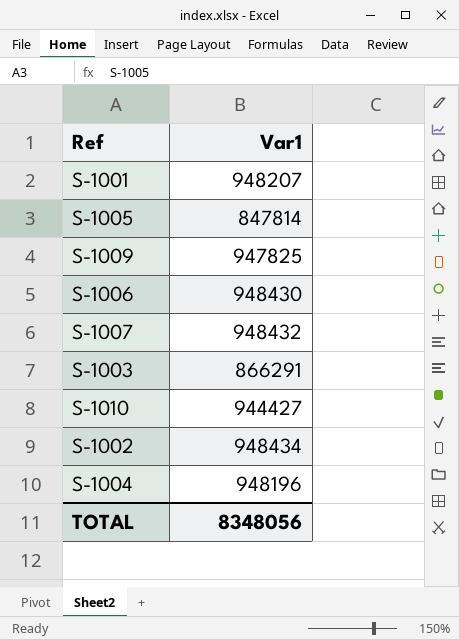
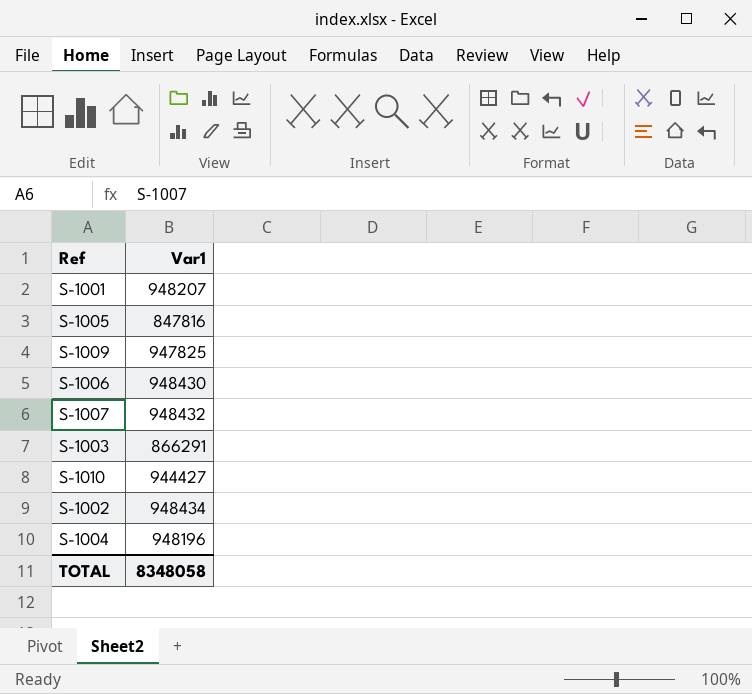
S-1005 | Var1: 847814 -> 847816
TOTAL | Var1: 8348056 -> 8348058

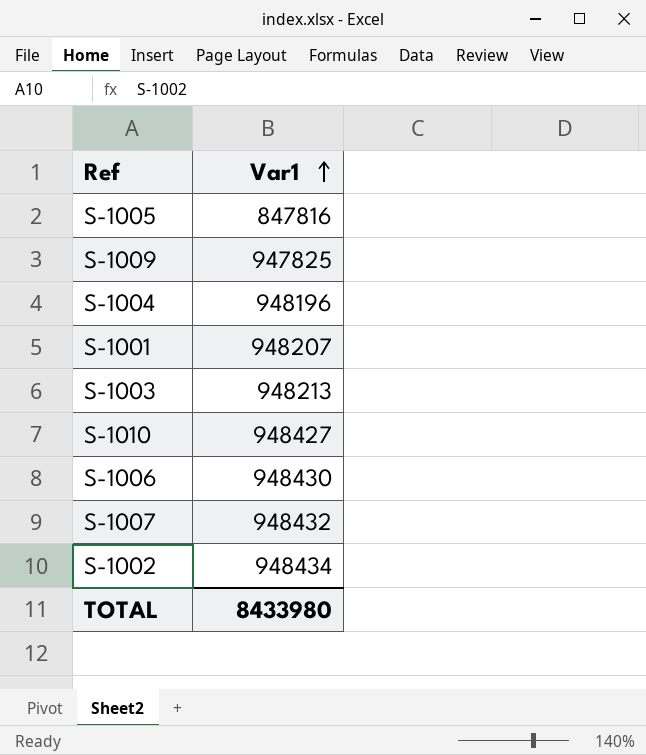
row order: none -> Var1 ascending
S-1003 | Var1: 866291 -> 948213
S-1010 | Var1: 944427 -> 948427
TOTAL | Var1: 8348058 -> 8433980

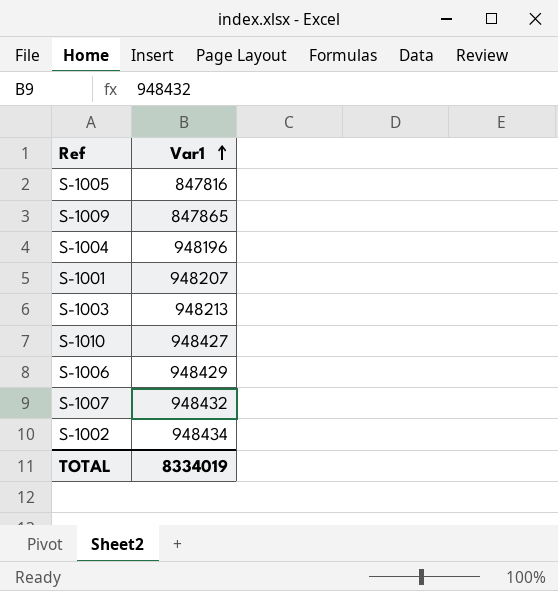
S-1009 | Var1: 947825 -> 847865
S-1006 | Var1: 948430 -> 948429
TOTAL | Var1: 8433980 -> 8334019

